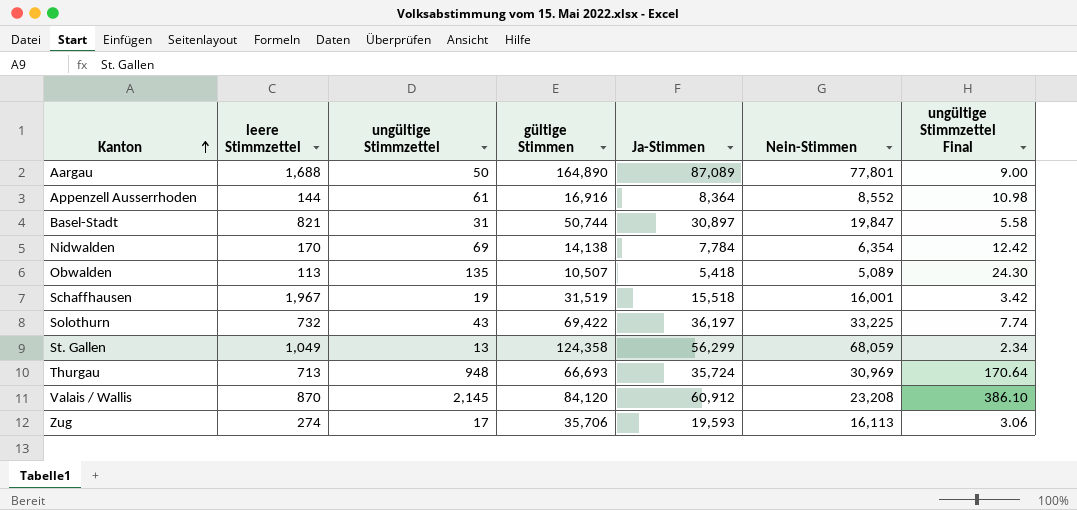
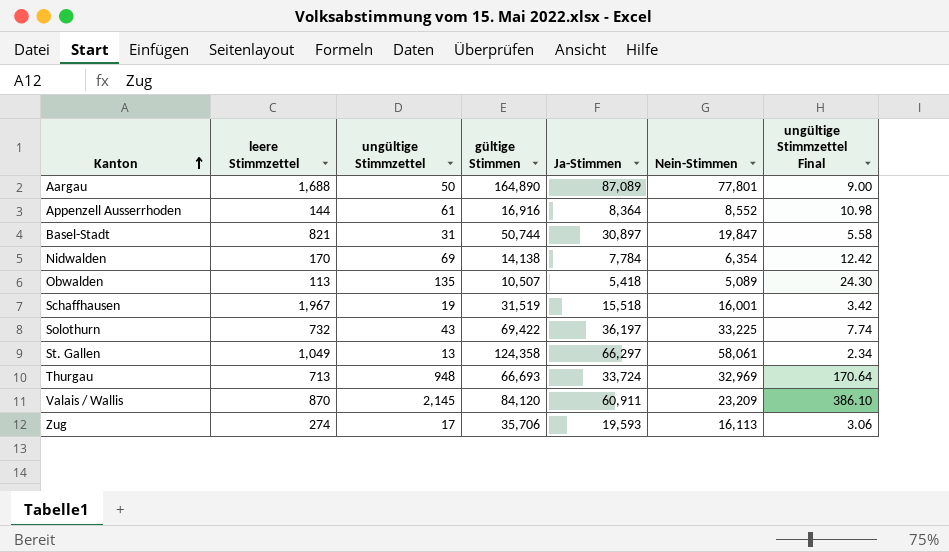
St. Gallen | Ja-Stimmen: 56,299 -> 66,297
St. Gallen | Nein-Stimmen: 68,059 -> 58,061
Thurgau | Ja-Stimmen: 35,724 -> 33,724
Thurgau | Nein-Stimmen: 30,969 -> 32,969
Valais / Wallis | Ja-Stimmen: 60,912 -> 60,911
Valais / Wallis | Nein-Stimmen: 23,208 -> 23,209

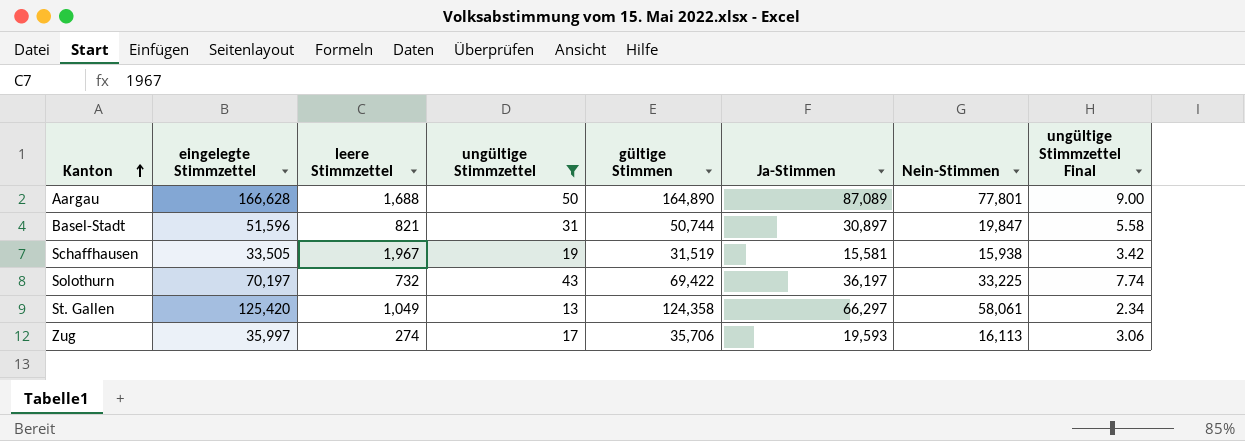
filter: none -> ungültige Stimmzettel <= 50
column eingelegte Stimmzettel | formula: none -> [leere Stimmzettel] + [ungültige Stimmzettel] + [gültige Stimmen]
Schaffhausen | Ja-Stimmen: 15,518 -> 15,581
Schaffhausen | Nein-Stimmen: 16,001 -> 15,938

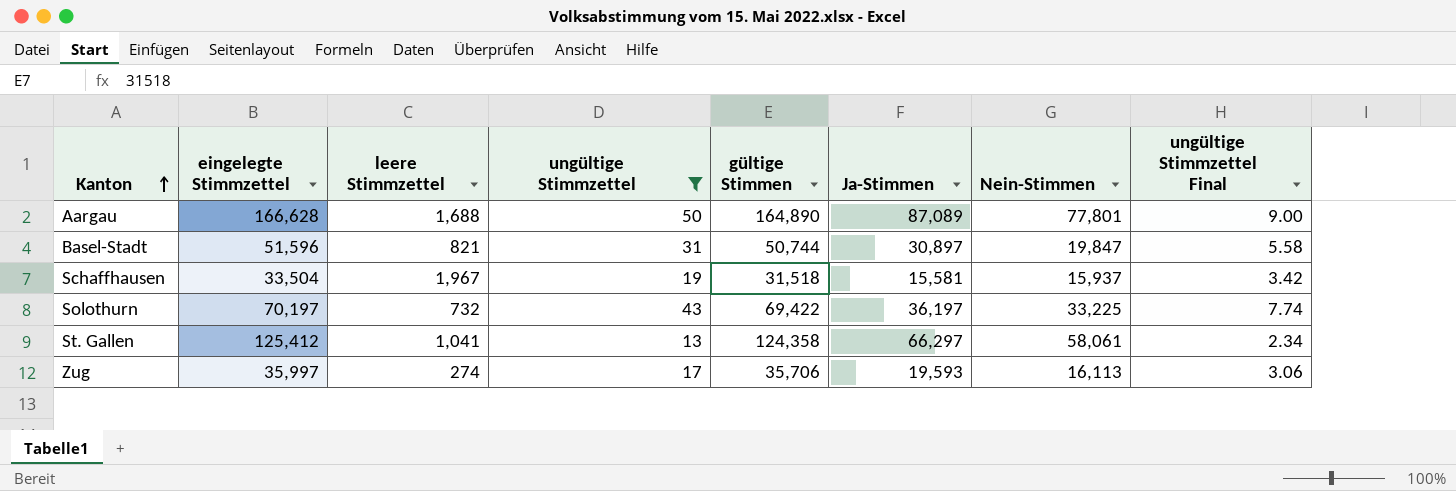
Schaffhausen | eingelegte Stimmzettel: 33,505 -> 33,504
Schaffhausen | gültige Stimmen: 31,519 -> 31,518
Schaffhausen | Nein-Stimmen: 15,938 -> 15,937
St. Gallen | eingelegte Stimmzettel: 125,420 -> 125,412
St. Gallen | leere Stimmzettel: 1,049 -> 1,041

